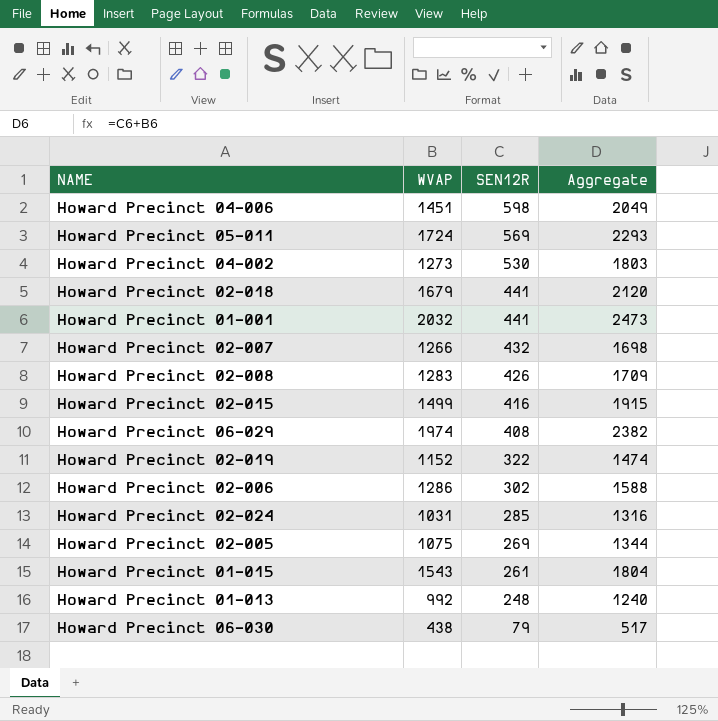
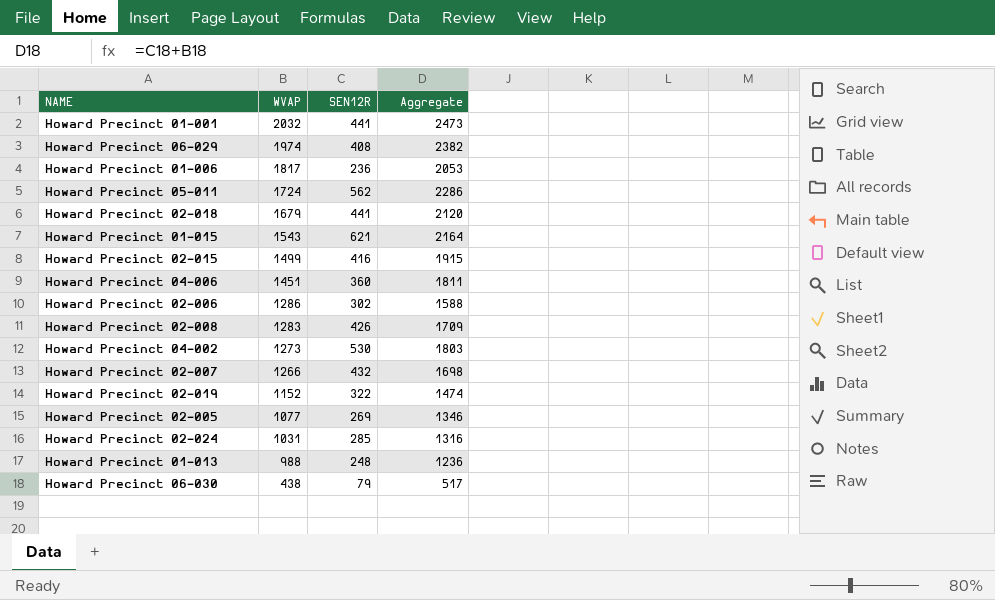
row order: SEN12R descending -> WVAP descending
row Howard Precinct 01-006: none -> 1817 | 236 | 2053
Howard Precinct 05-011 | SEN12R: 569 -> 562
Howard Precinct 05-011 | Aggregate: 2293 -> 2286
Howard Precinct 01-015 | SEN12R: 261 -> 621
Howard Precinct 01-015 | Aggregate: 1804 -> 2164
Howard Precinct 04-006 | SEN12R: 598 -> 360
Howard Precinct 04-006 | Aggregate: 2049 -> 1811
Howard Precinct 02-005 | WVAP: 1075 -> 1077
Howard Precinct 02-005 | Aggregate: 1344 -> 1346
Howard Precinct 01-013 | WVAP: 992 -> 988
Howard Precinct 01-013 | Aggregate: 1240 -> 1236

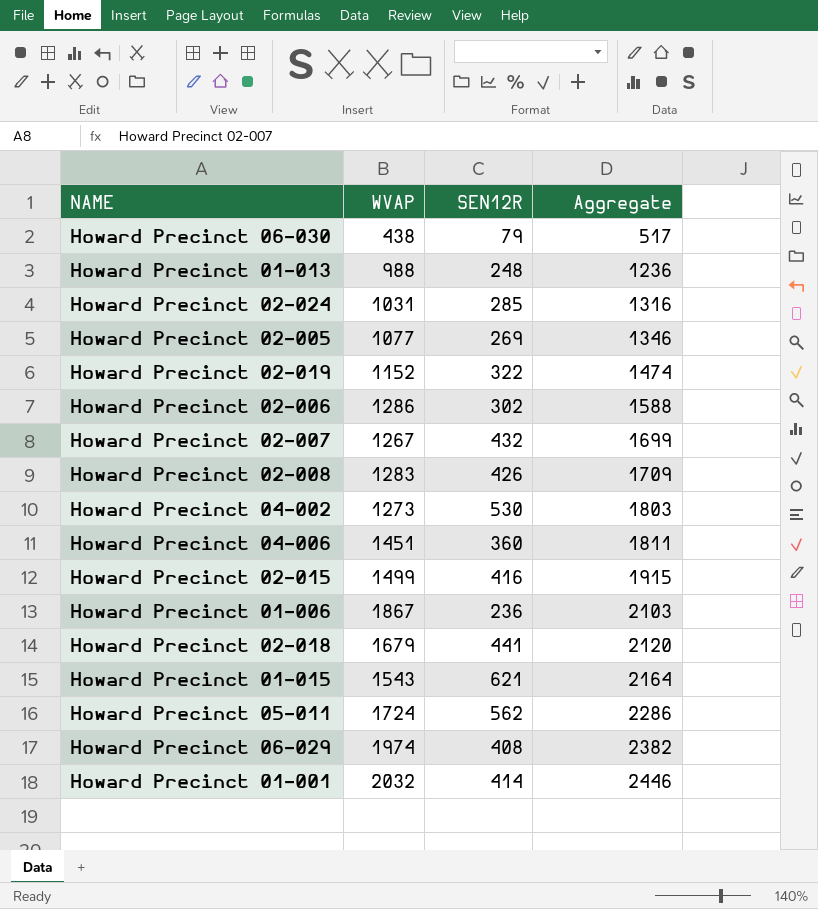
row order: WVAP descending -> Aggregate ascending
Howard Precinct 02-007 | WVAP: 1266 -> 1267
Howard Precinct 02-007 | Aggregate: 1698 -> 1699
Howard Precinct 01-006 | WVAP: 1817 -> 1867
Howard Precinct 01-006 | Aggregate: 2053 -> 2103
Howard Precinct 01-001 | SEN12R: 441 -> 414
Howard Precinct 01-001 | Aggregate: 2473 -> 2446

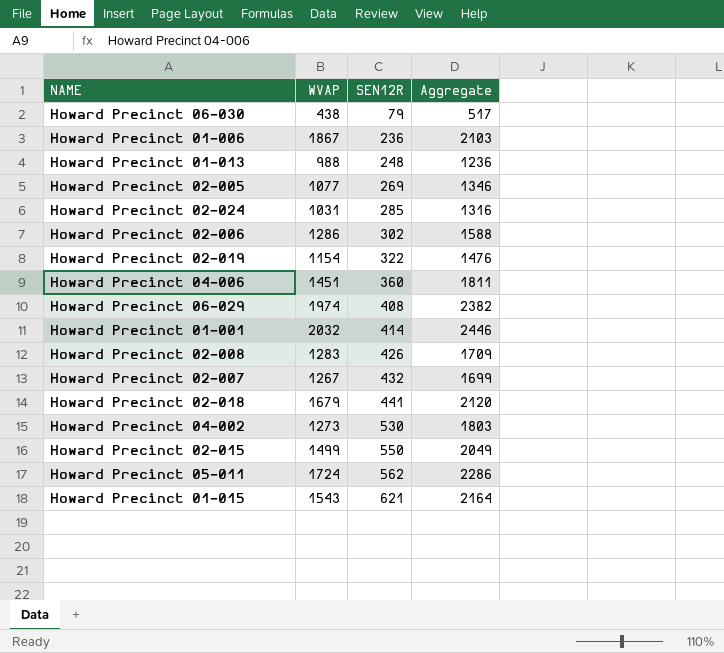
row order: Aggregate ascending -> SEN12R ascending
Howard Precinct 02-019 | WVAP: 1152 -> 1154
Howard Precinct 02-019 | Aggregate: 1474 -> 1476
Howard Precinct 02-015 | SEN12R: 416 -> 550
Howard Precinct 02-015 | Aggregate: 1915 -> 2049

